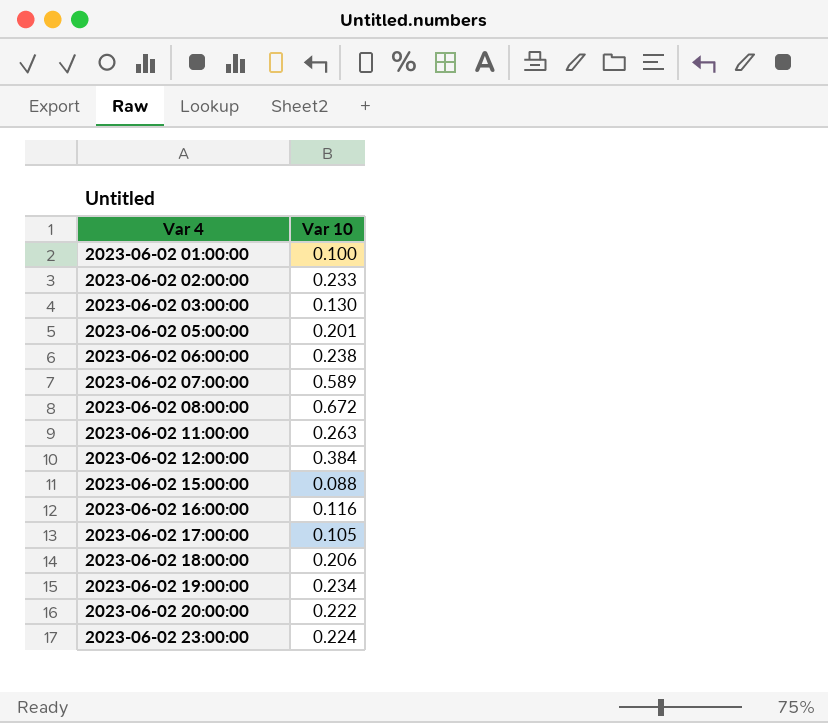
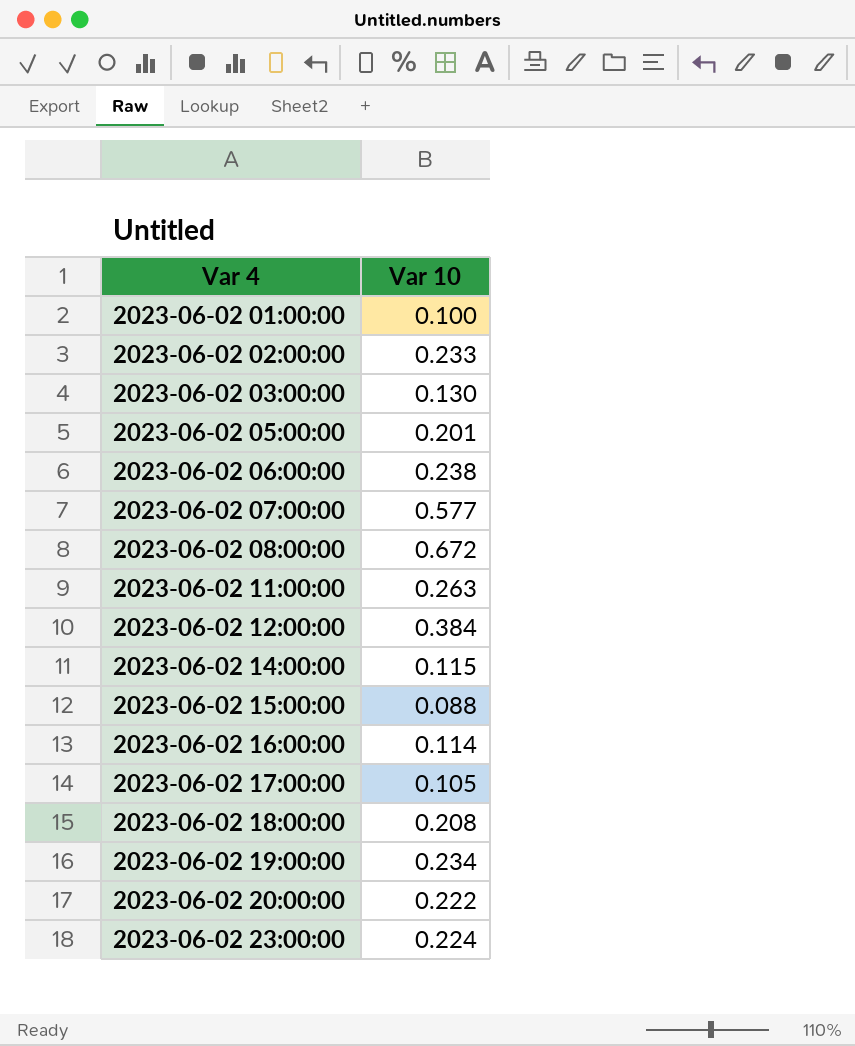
2023-06-02 07:00:00 | Var 10: 0.589 -> 0.577
row 2023-06-02 14:00:00: none -> 0.115
2023-06-02 16:00:00 | Var 10: 0.116 -> 0.114
2023-06-02 18:00:00 | Var 10: 0.206 -> 0.208

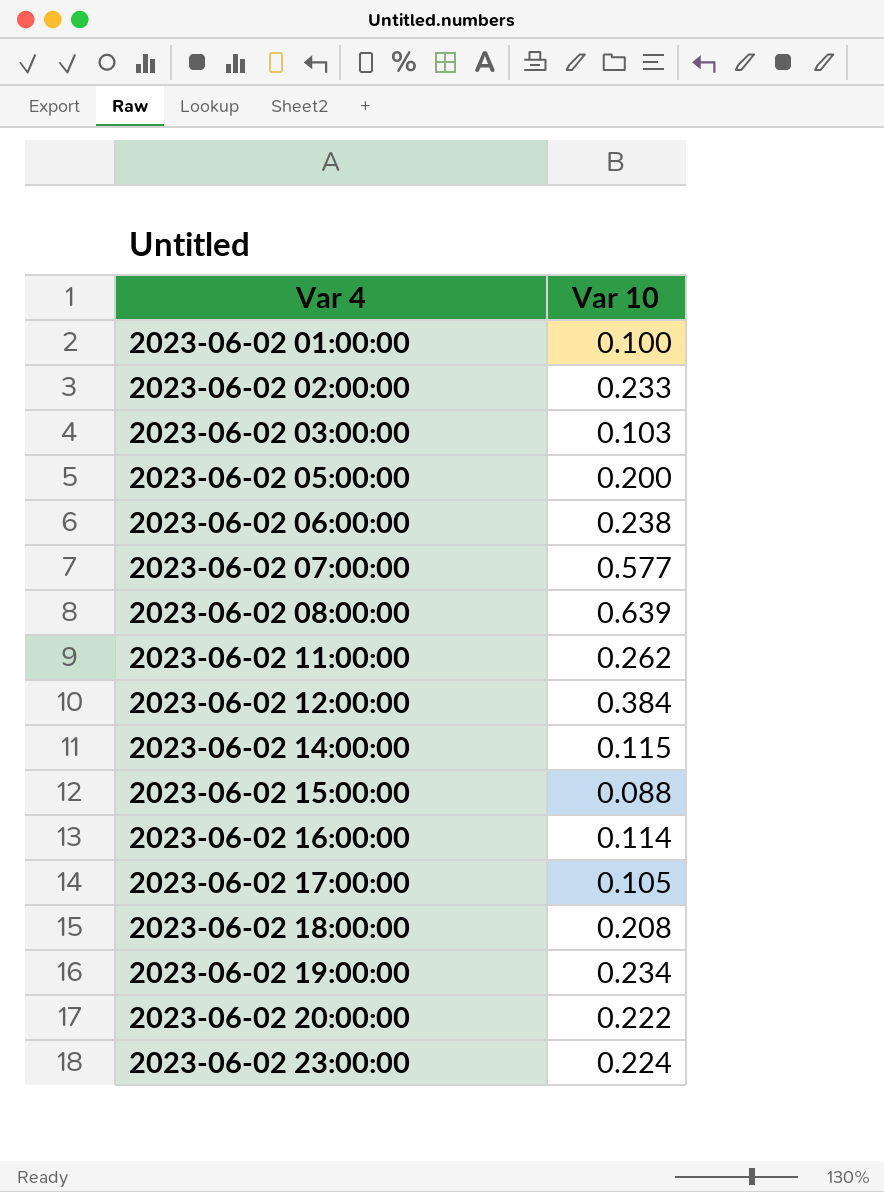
2023-06-02 03:00:00 | Var 10: 0.130 -> 0.103
2023-06-02 05:00:00 | Var 10: 0.201 -> 0.200
2023-06-02 08:00:00 | Var 10: 0.672 -> 0.639
2023-06-02 11:00:00 | Var 10: 0.263 -> 0.262

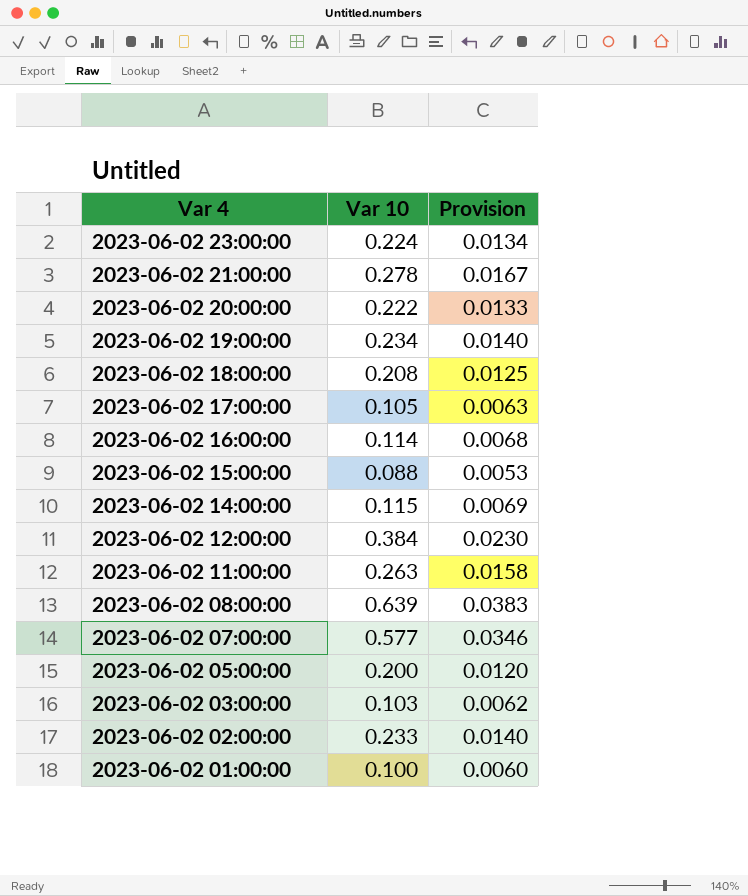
row order: Var 4 ascending -> Var 4 descending
column Provision | formula: none -> [Var 10] * 0.06
row 2023-06-02 06:00:00: 0.238 -> none
row 2023-06-02 21:00:00: none -> 0.278 | 0.0167
2023-06-02 11:00:00 | Var 10: 0.262 -> 0.263

